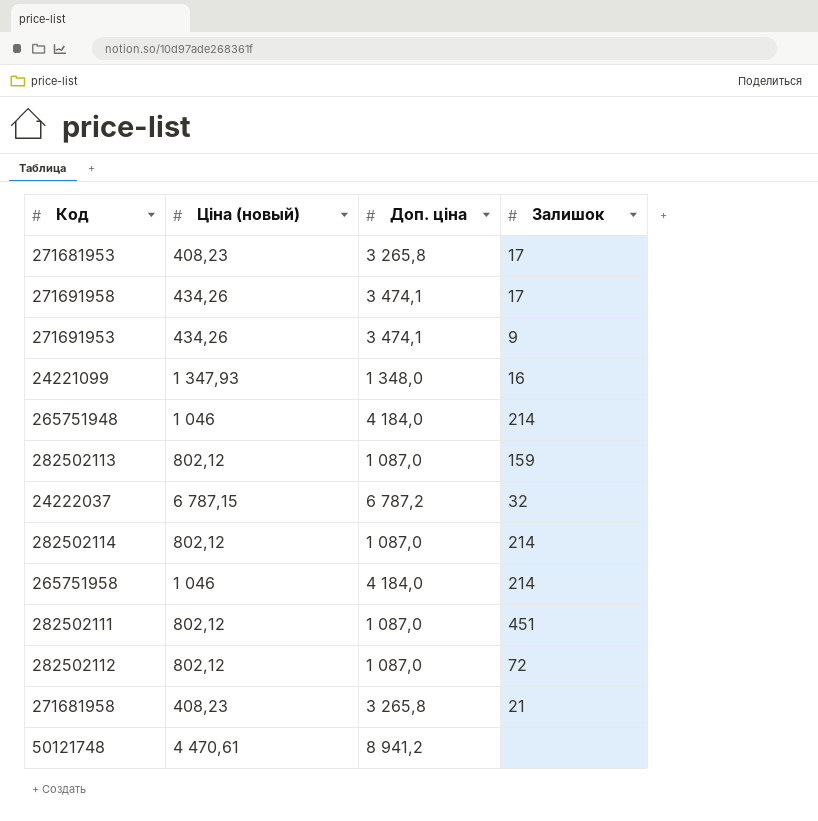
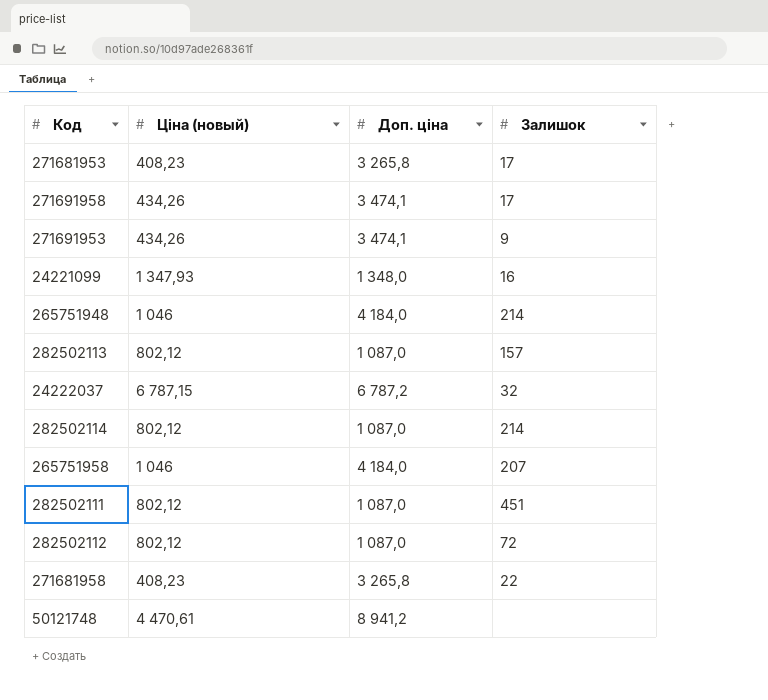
282502113 | Залишок: 159 -> 157
265751958 | Залишок: 214 -> 207
271681958 | Залишок: 21 -> 22

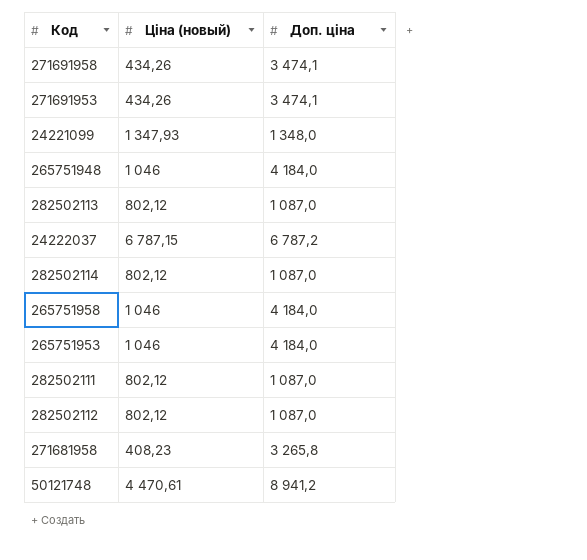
column Залишок | position: 4 -> none
row 271681953: 408,23 | 3 265,8 | 17 -> none
row 265751953: none -> 1 046 | 4 184,0

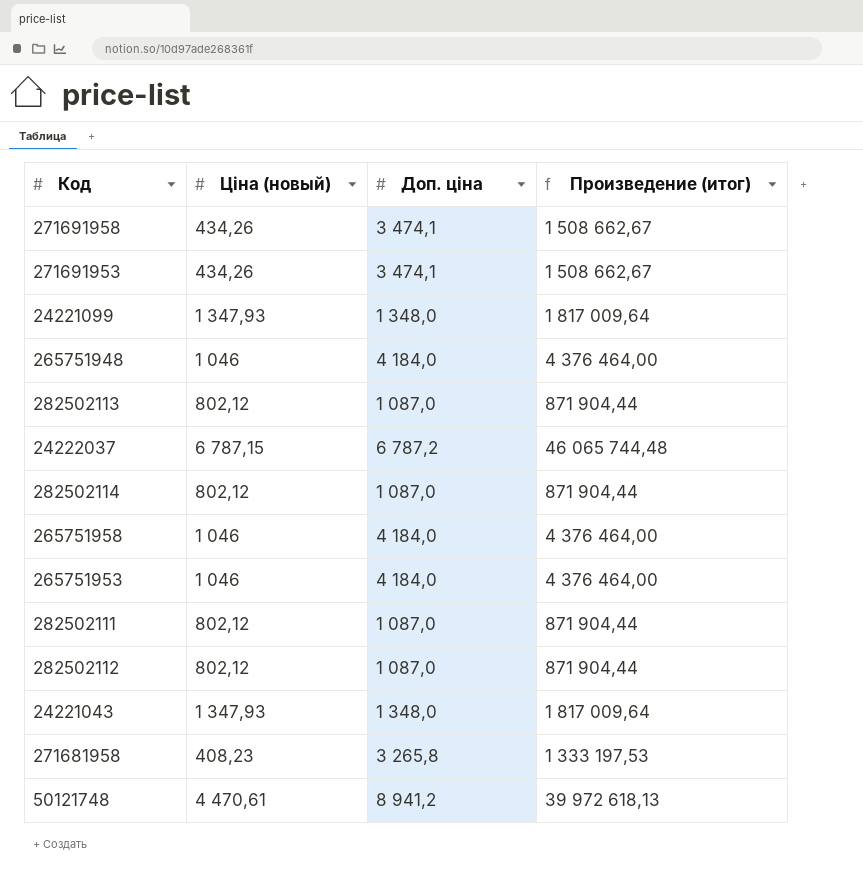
column Произведение (итог) | formula: none -> [Ціна (новый)] * [Доп. ціна]
row 24221043: none -> 1 347,93 | 1 348,0 | 1 817 009,64

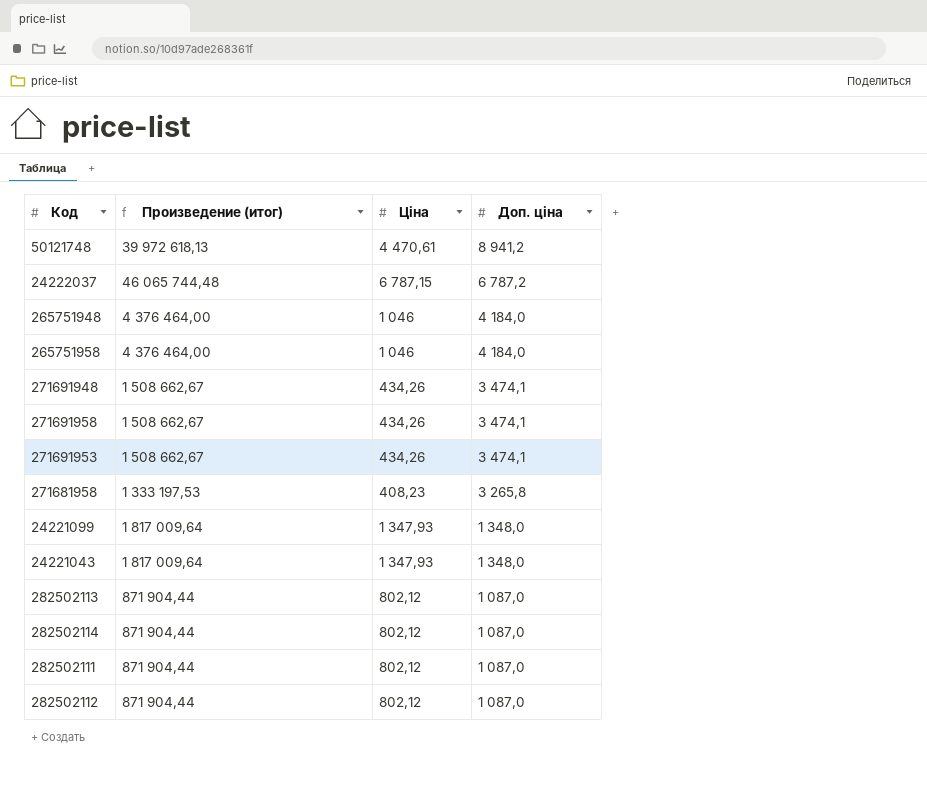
row order: none -> Доп. ціна descending
column Произведение (итог) | position: 4 -> 2
column name: Ціна (новый) -> Ціна
row 265751953: 1 046 | 4 184,0 | 4 376 464,00 -> none
row 271691948: none -> 1 508 662,67 | 434,26 | 3 474,1

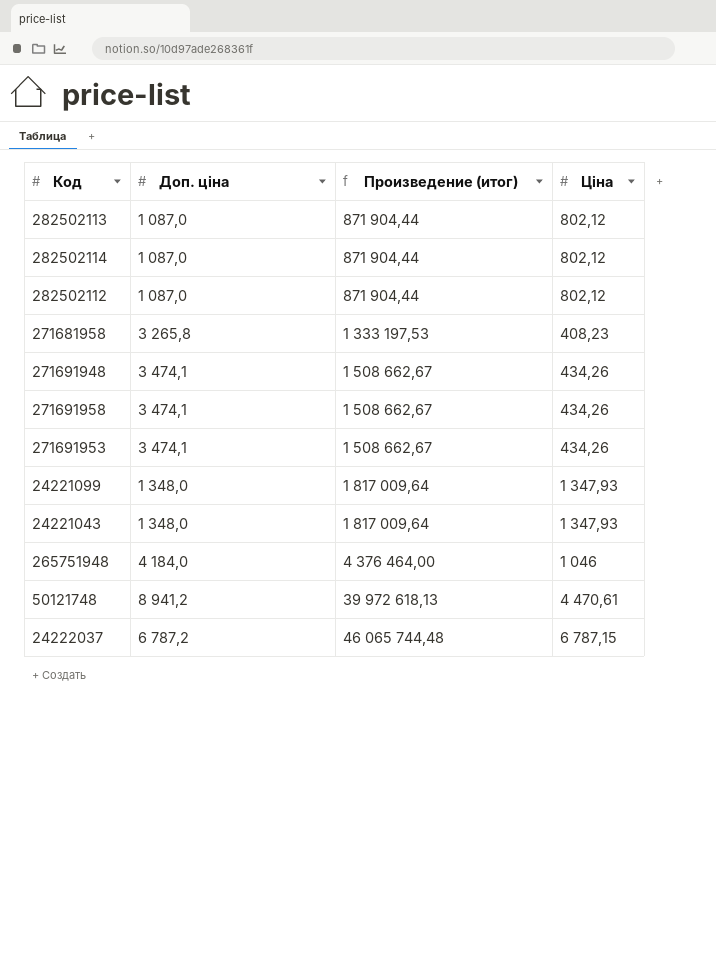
row order: Доп. ціна descending -> Произведение (итог) ascending
column Доп. ціна | position: 4 -> 2
row 265751958: 4 376 464,00 | 1 046 | 4 184,0 -> none
row 282502111: 871 904,44 | 802,12 | 1 087,0 -> none

